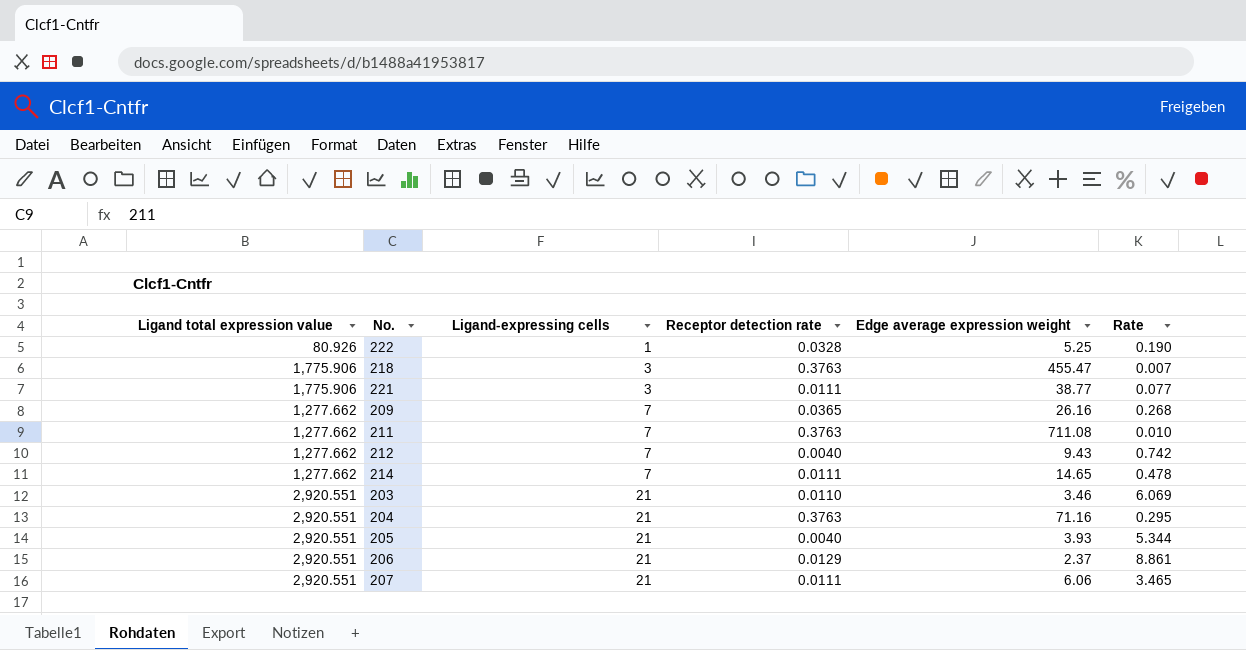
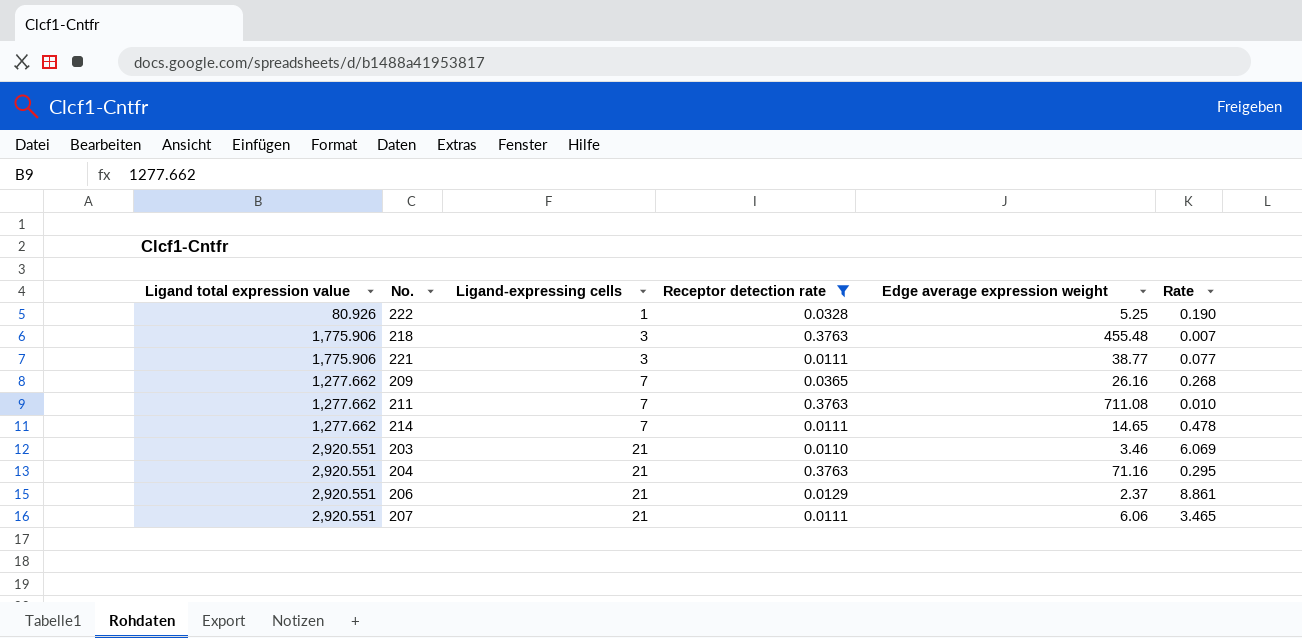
filter: none -> Receptor detection rate != 0.0040
218 | Edge average expression weight: 455.47 -> 455.48

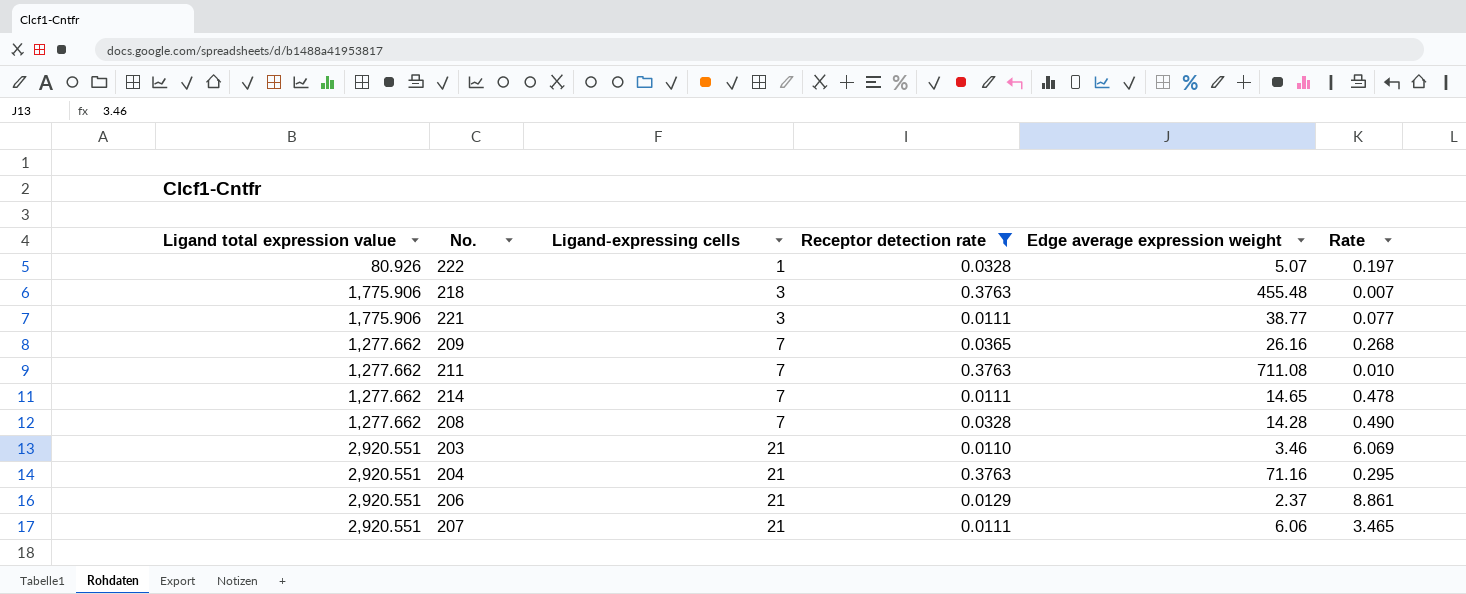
222 | Edge average expression weight: 5.25 -> 5.07
222 | Rate: 0.190 -> 0.197
row 208: none -> 1,277.662 | 7 | 0.0328 | 14.28 | 0.490

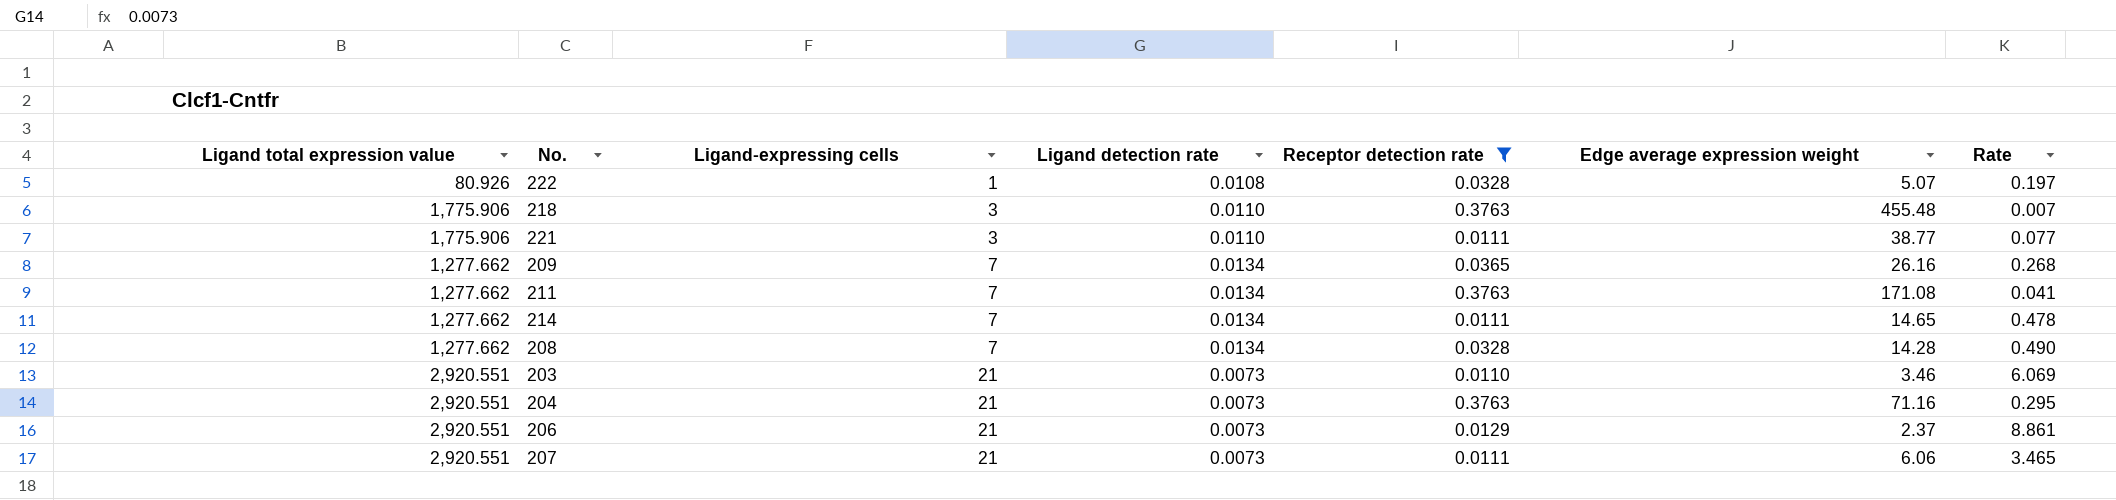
column Ligand detection rate | position: none -> 4
211 | Edge average expression weight: 711.08 -> 171.08
211 | Rate: 0.010 -> 0.041

